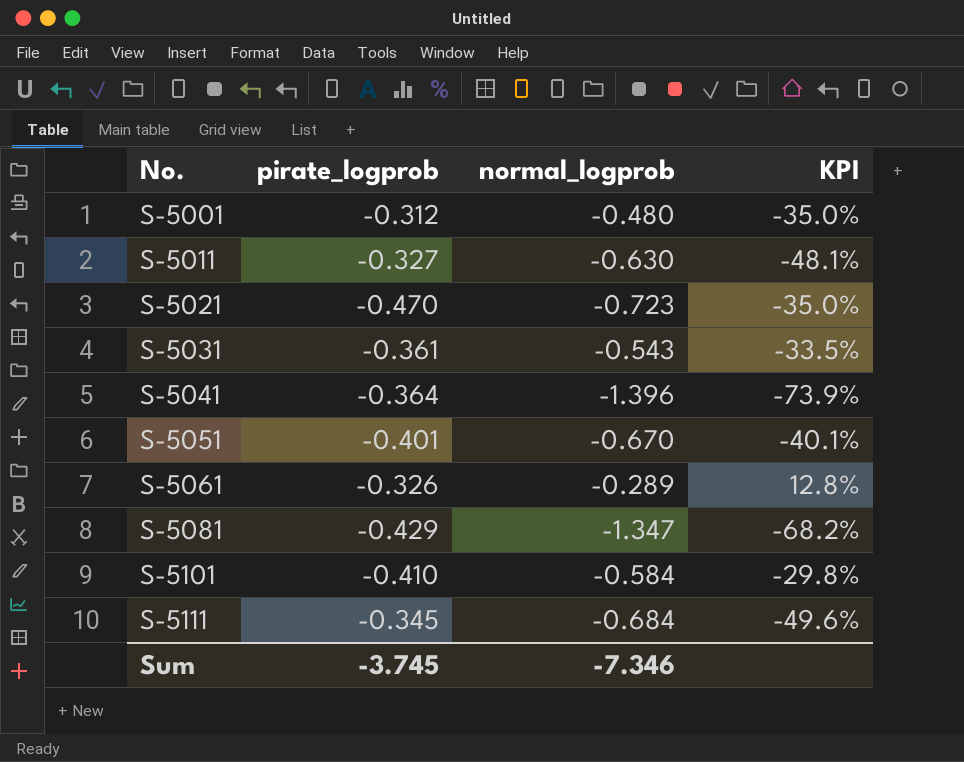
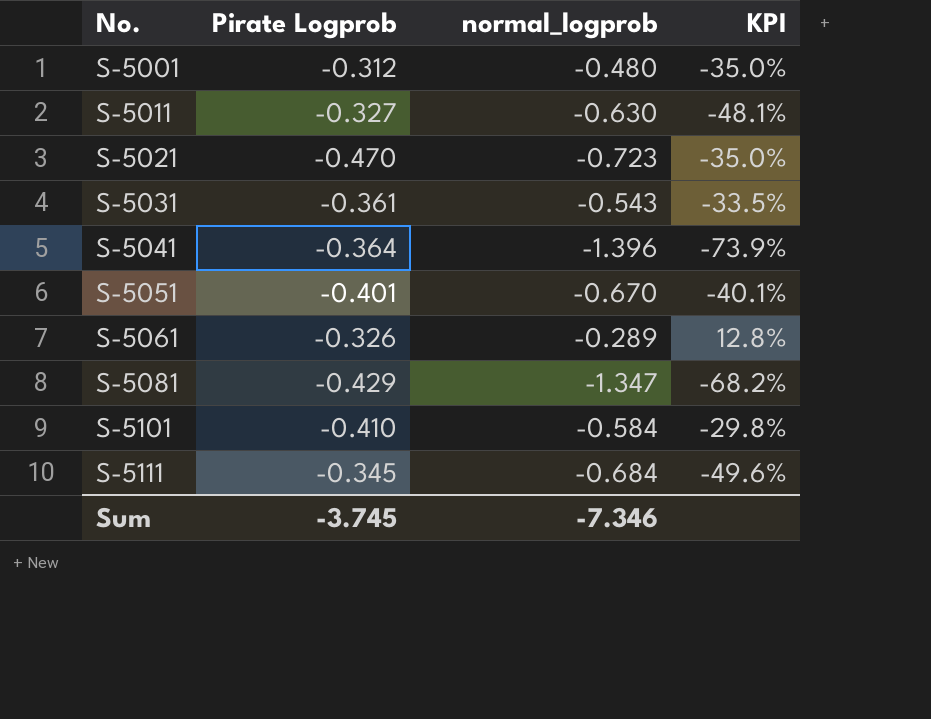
column name: pirate_logprob -> Pirate Logprob

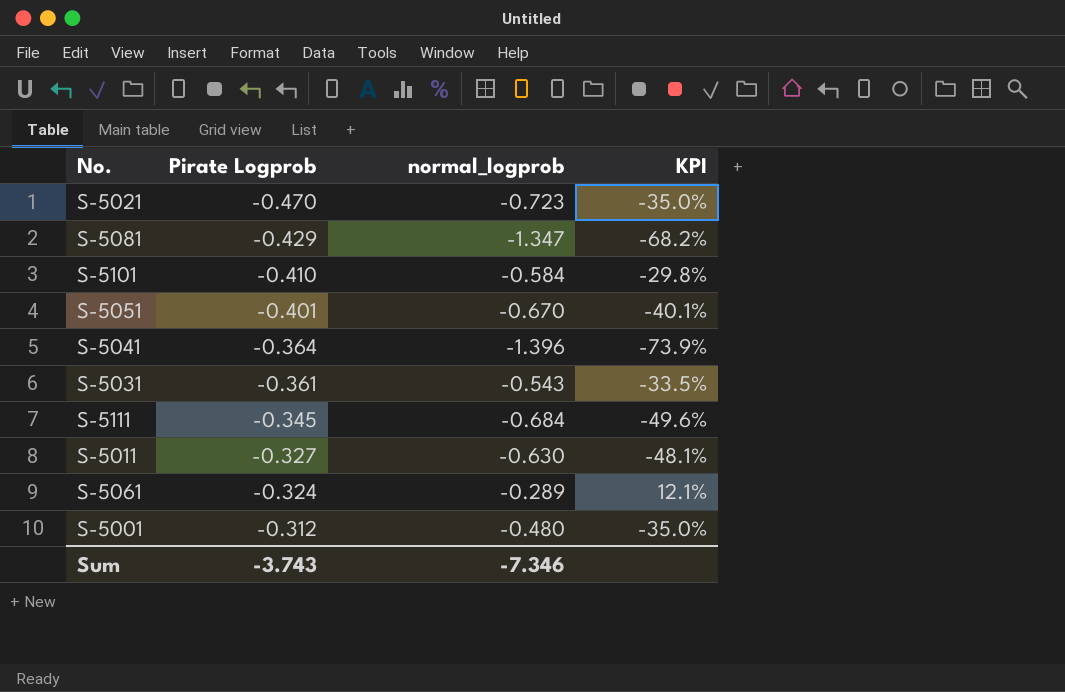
row order: No. ascending -> Pirate Logprob ascending
S-5061 | Pirate Logprob: -0.326 -> -0.324
S-5061 | KPI: 12.8% -> 12.1%
Sum | Pirate Logprob: -3.745 -> -3.743

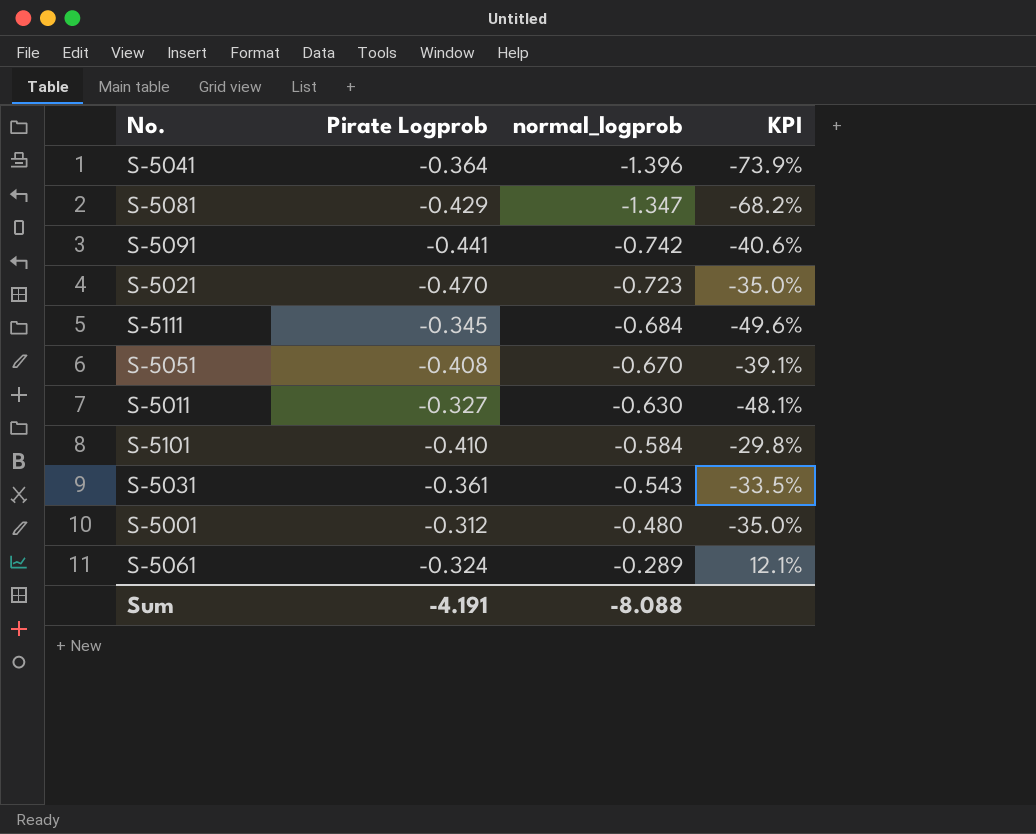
row order: Pirate Logprob ascending -> normal_logprob ascending
row S-5091: none -> -0.441 | -0.742 | -40.6%
S-5051 | Pirate Logprob: -0.401 -> -0.408
S-5051 | KPI: -40.1% -> -39.1%
Sum | Pirate Logprob: -3.743 -> -4.191
Sum | normal_logprob: -7.346 -> -8.088

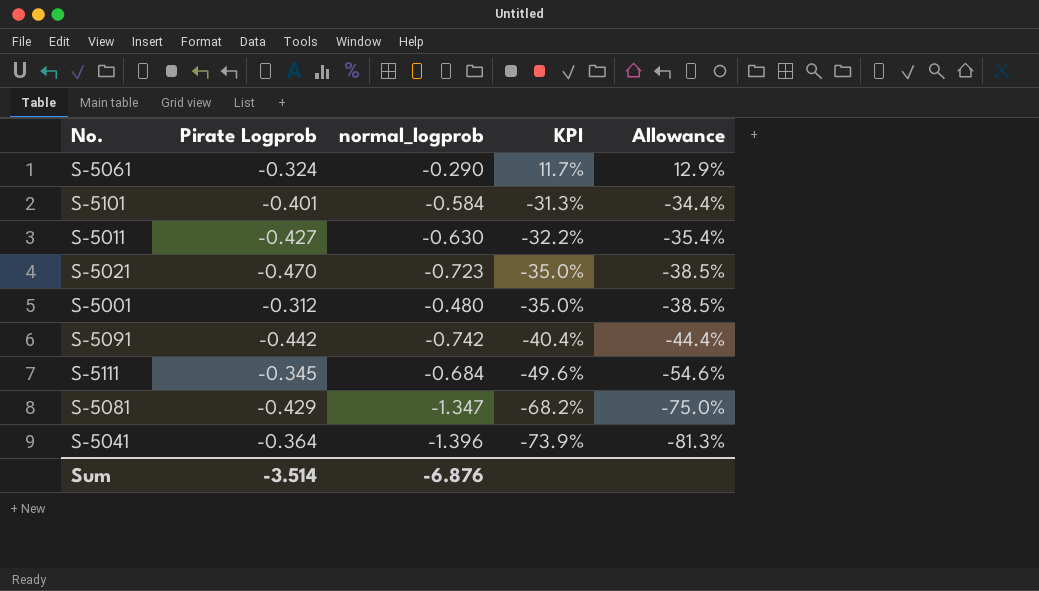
row order: normal_logprob ascending -> KPI descending
column Allowance | formula: none -> [KPI] * 1.1
row S-5051: -0.408 | -0.670 | -39.1% -> none
row S-5031: -0.361 | -0.543 | -33.5% -> none
S-5061 | normal_logprob: -0.289 -> -0.290
S-5061 | KPI: 12.1% -> 11.7%
S-5101 | Pirate Logprob: -0.410 -> -0.401
S-5101 | KPI: -29.8% -> -31.3%
S-5011 | Pirate Logprob: -0.327 -> -0.427
S-5011 | KPI: -48.1% -> -32.2%
S-5091 | Pirate Logprob: -0.441 -> -0.442
S-5091 | KPI: -40.6% -> -40.4%
Sum | Pirate Logprob: -4.191 -> -3.514
Sum | normal_logprob: -8.088 -> -6.876

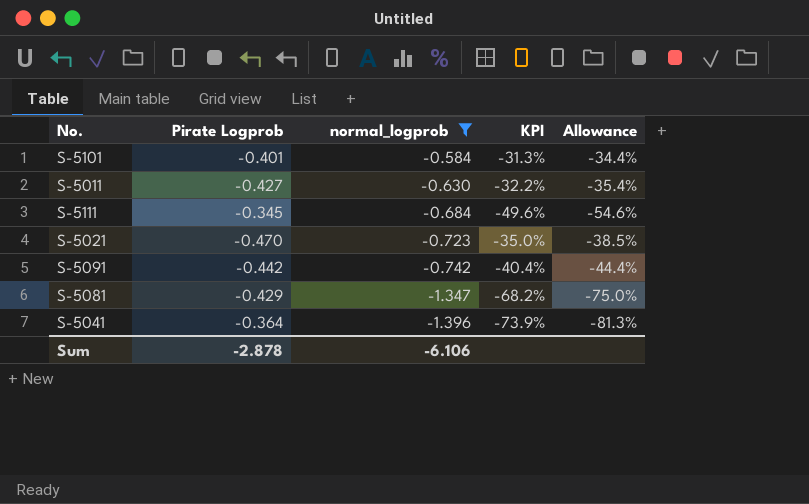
filter: none -> normal_logprob <= -0.584
row order: KPI descending -> normal_logprob descending
Sum | Pirate Logprob: -3.514 -> -2.878
Sum | normal_logprob: -6.876 -> -6.106

